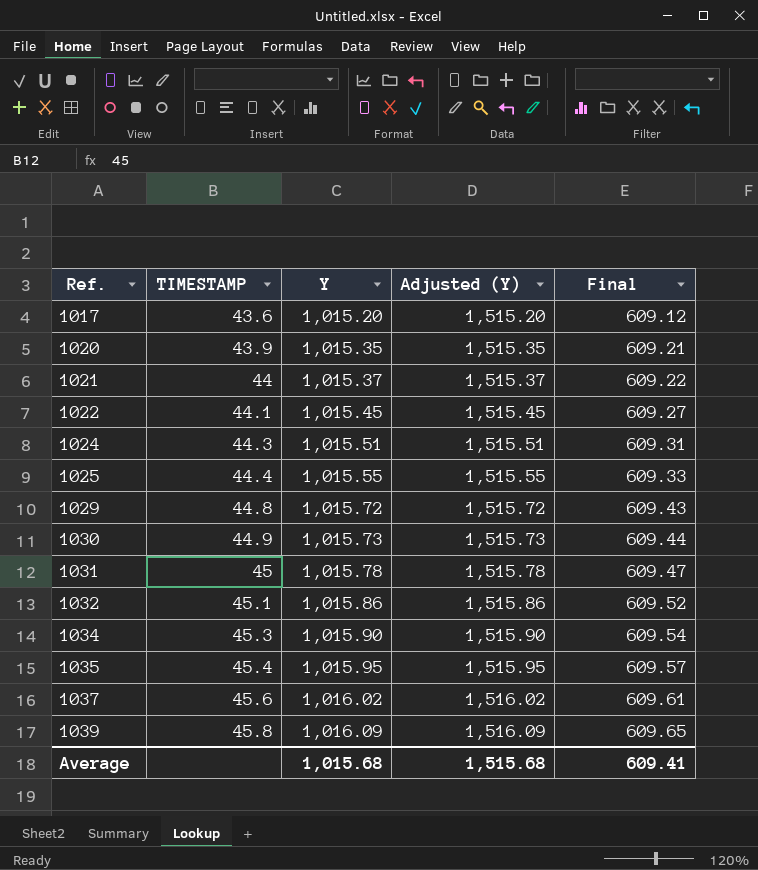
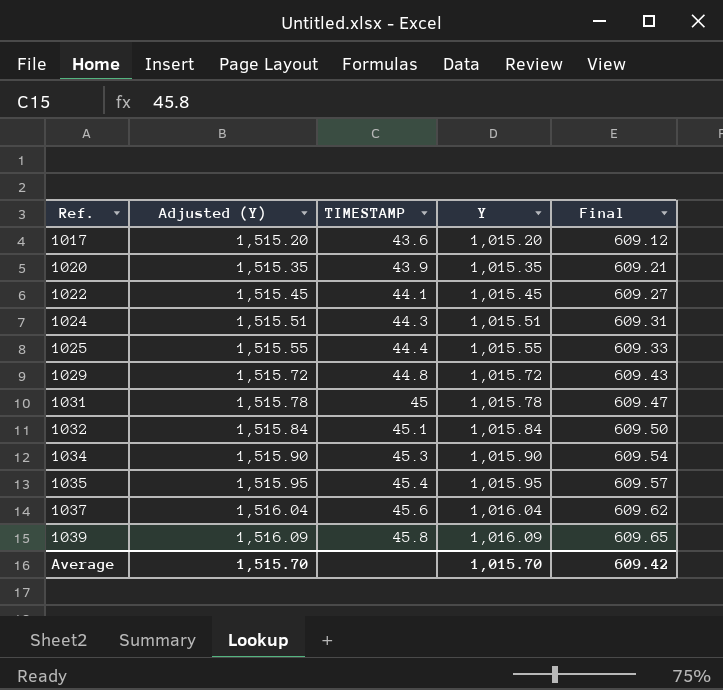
column Adjusted (Y) | position: 4 -> 2
row 1021: 44 | 1,015.37 | 1,515.37 | 609.22 -> none
row 1030: 44.9 | 1,015.73 | 1,515.73 | 609.44 -> none
1032 | Adjusted (Y): 1,515.86 -> 1,515.84
1032 | Y: 1,015.86 -> 1,015.84
1032 | Final: 609.52 -> 609.50
1037 | Adjusted (Y): 1,516.02 -> 1,516.04
1037 | Y: 1,016.02 -> 1,016.04
1037 | Final: 609.61 -> 609.62
Average | Adjusted (Y): 1,515.68 -> 1,515.70
Average | Y: 1,015.68 -> 1,015.70
Average | Final: 609.41 -> 609.42

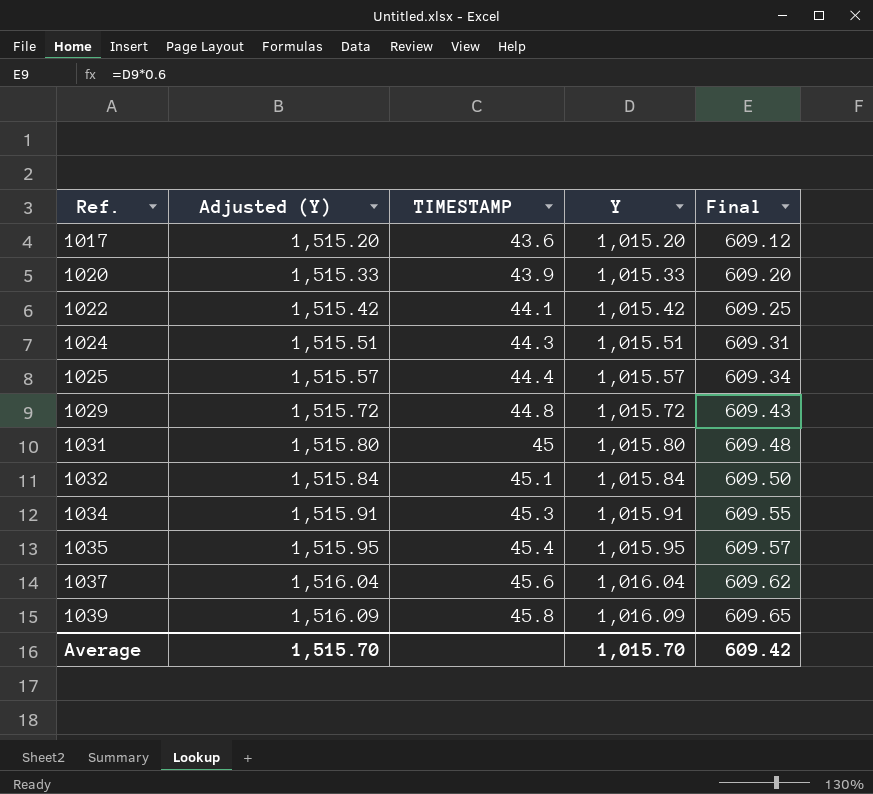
1020 | Adjusted (Y): 1,515.35 -> 1,515.33
1020 | Y: 1,015.35 -> 1,015.33
1020 | Final: 609.21 -> 609.20
1022 | Adjusted (Y): 1,515.45 -> 1,515.42
1022 | Y: 1,015.45 -> 1,015.42
1022 | Final: 609.27 -> 609.25
1025 | Adjusted (Y): 1,515.55 -> 1,515.57
1025 | Y: 1,015.55 -> 1,015.57
1025 | Final: 609.33 -> 609.34
1031 | Adjusted (Y): 1,515.78 -> 1,515.80
1031 | Y: 1,015.78 -> 1,015.80
1031 | Final: 609.47 -> 609.48
1034 | Adjusted (Y): 1,515.90 -> 1,515.91
1034 | Y: 1,015.90 -> 1,015.91
1034 | Final: 609.54 -> 609.55

